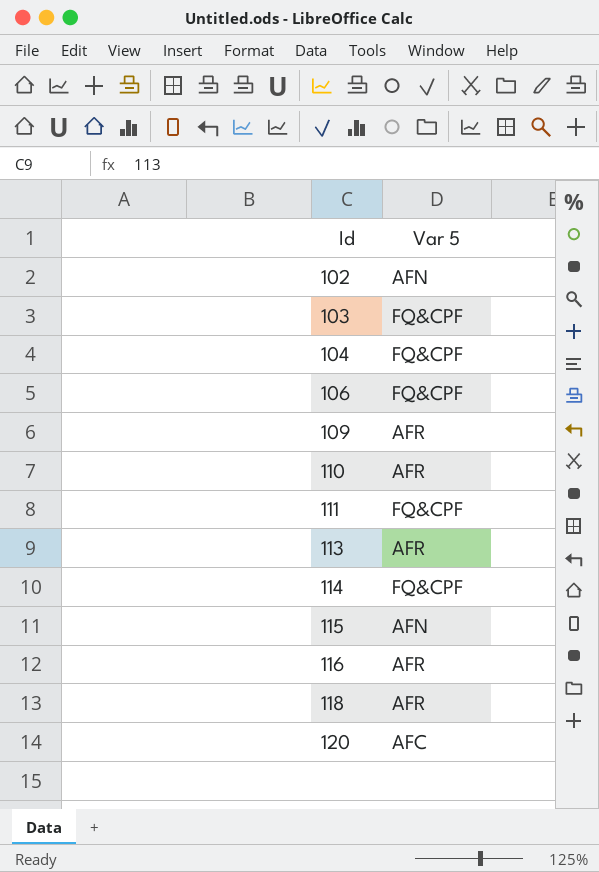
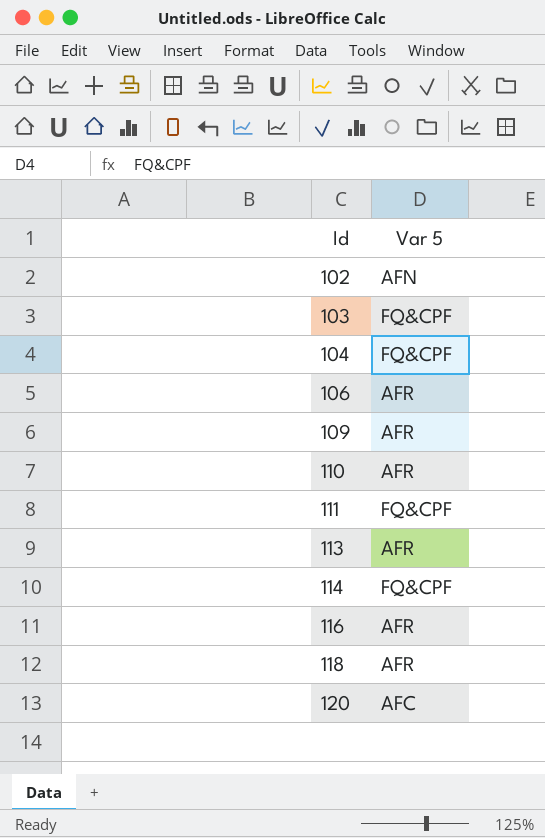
row 115: AFN -> none
106 | Var 5: FQ&CPF -> AFR

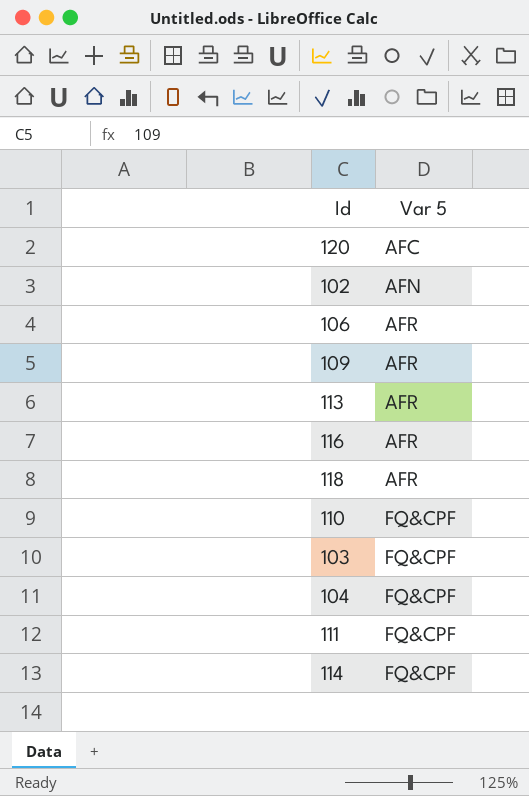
row order: Id ascending -> Var 5 ascending
110 | Var 5: AFR -> FQ&CPF

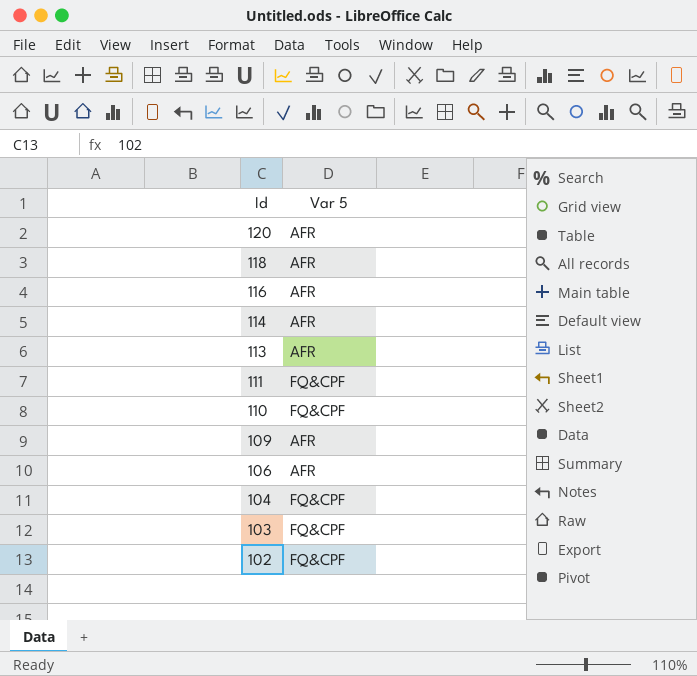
row order: Var 5 ascending -> Id descending
120 | Var 5: AFC -> AFR
114 | Var 5: FQ&CPF -> AFR
102 | Var 5: AFN -> FQ&CPF

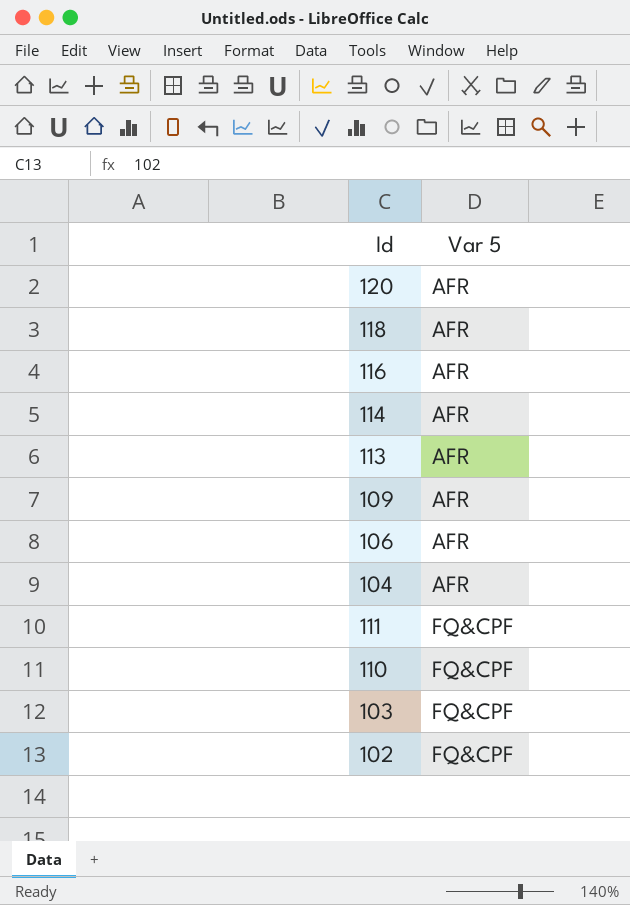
row order: Id descending -> Var 5 ascending
104 | Var 5: FQ&CPF -> AFR

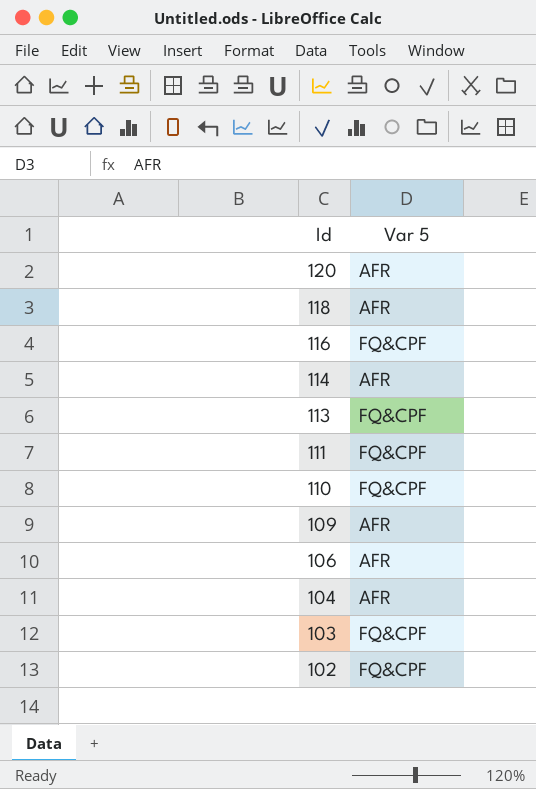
row order: Var 5 ascending -> Id descending
116 | Var 5: AFR -> FQ&CPF
113 | Var 5: AFR -> FQ&CPF

